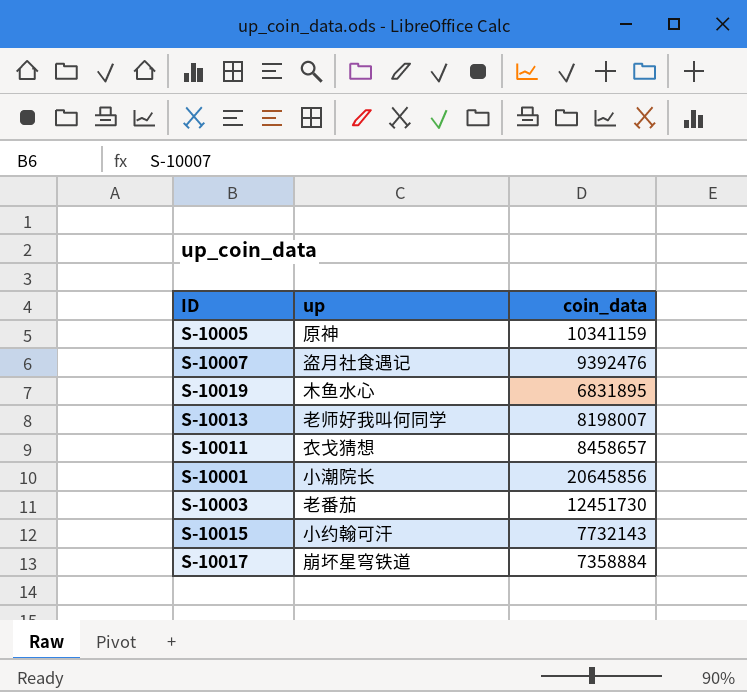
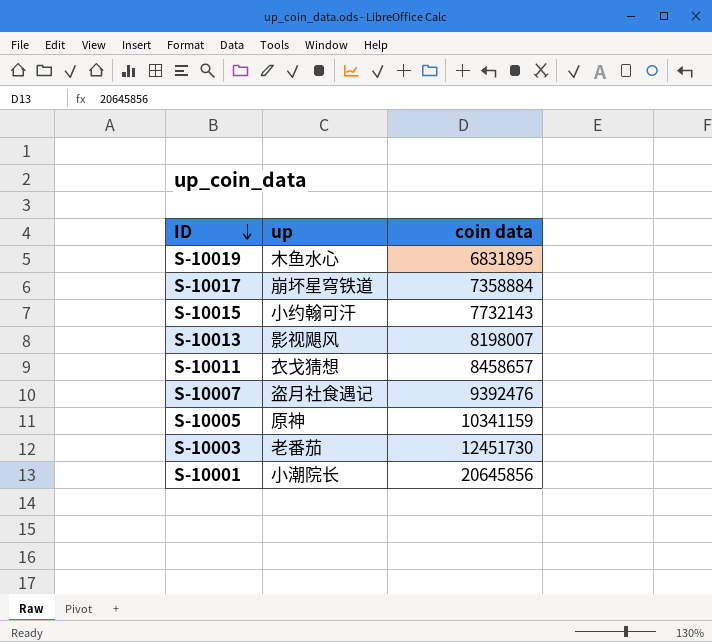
row order: none -> ID descending
column name: coin_data -> coin data
S-10013 | up: 老师好我叫何同学 -> 影视飓风

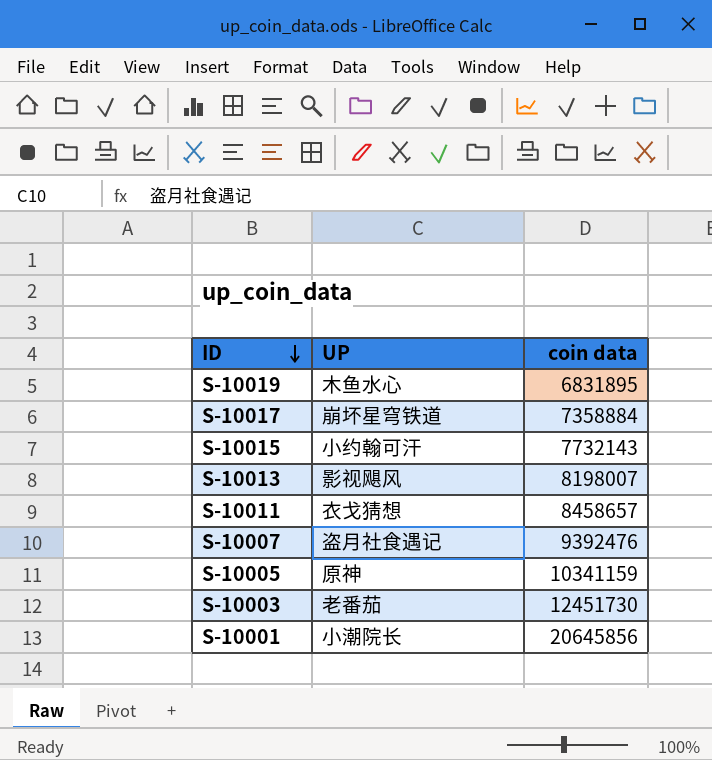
column name: up -> UP

